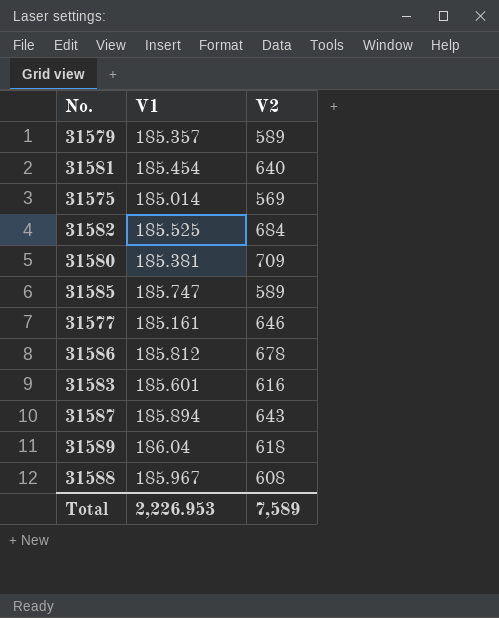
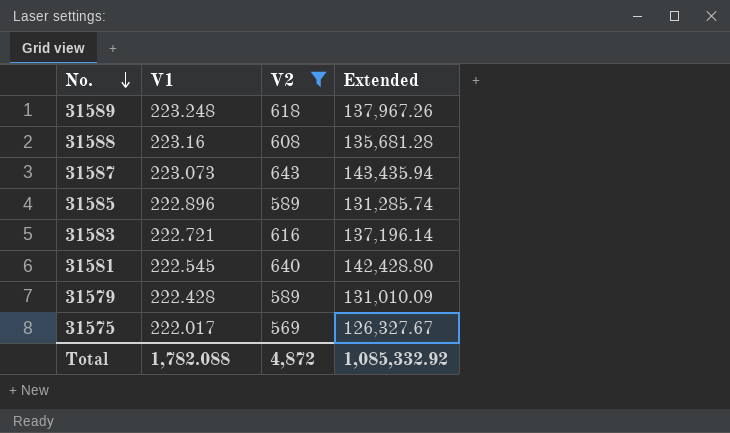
filter: none -> V2 <= 643
row order: none -> No. descending
column Extended | formula: none -> [V1] * [V2]
31589 | V1: 186.04 -> 223.248
31588 | V1: 185.967 -> 223.16
31587 | V1: 185.894 -> 223.073
31585 | V1: 185.747 -> 222.896
31583 | V1: 185.601 -> 222.721
31581 | V1: 185.454 -> 222.545
31579 | V1: 185.357 -> 222.428
31575 | V1: 185.014 -> 222.017
Total | V1: 2,226.953 -> 1,782.088
Total | V2: 7,589 -> 4,872

